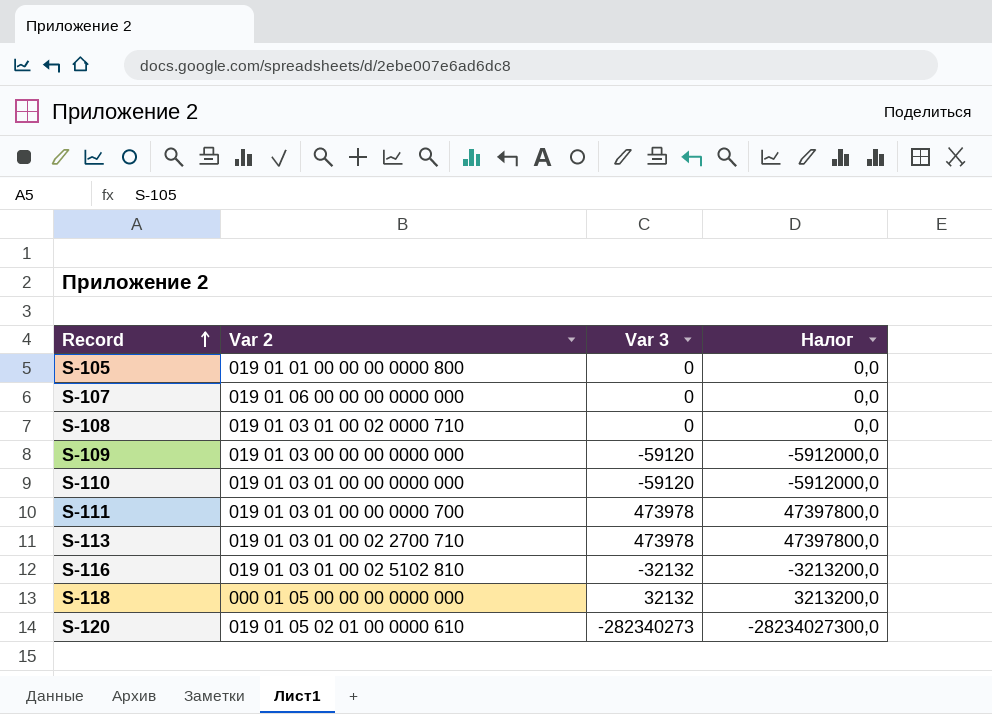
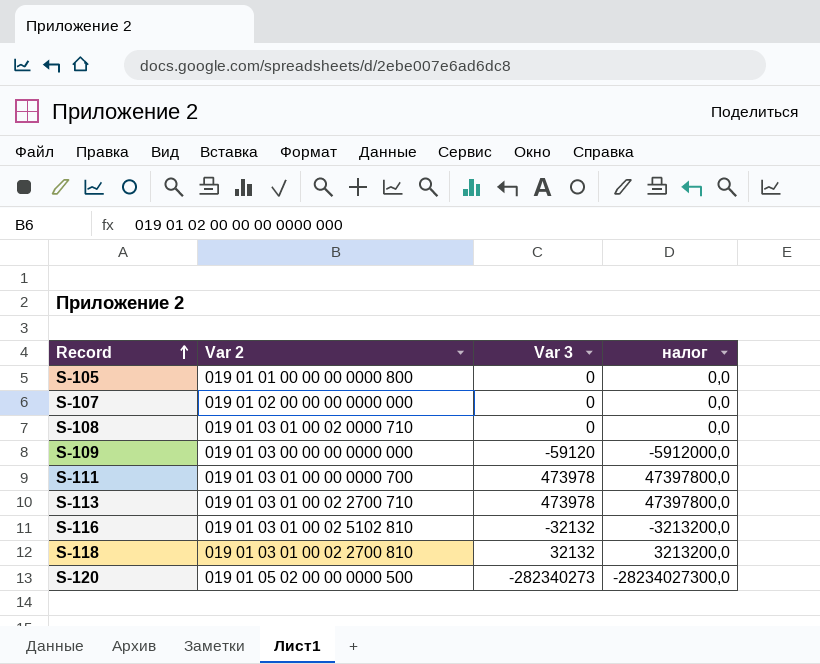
column name: Налог -> налог
row S-110: 019 01 03 01 00 00 0000 000 | -59120 | -5912000,0 -> none
S-107 | Var 2: 019 01 06 00 00 00 0000 000 -> 019 01 02 00 00 00 0000 000
S-118 | Var 2: 000 01 05 00 00 00 0000 000 -> 019 01 03 01 00 02 2700 810
S-120 | Var 2: 019 01 05 02 01 00 0000 610 -> 019 01 05 02 00 00 0000 500

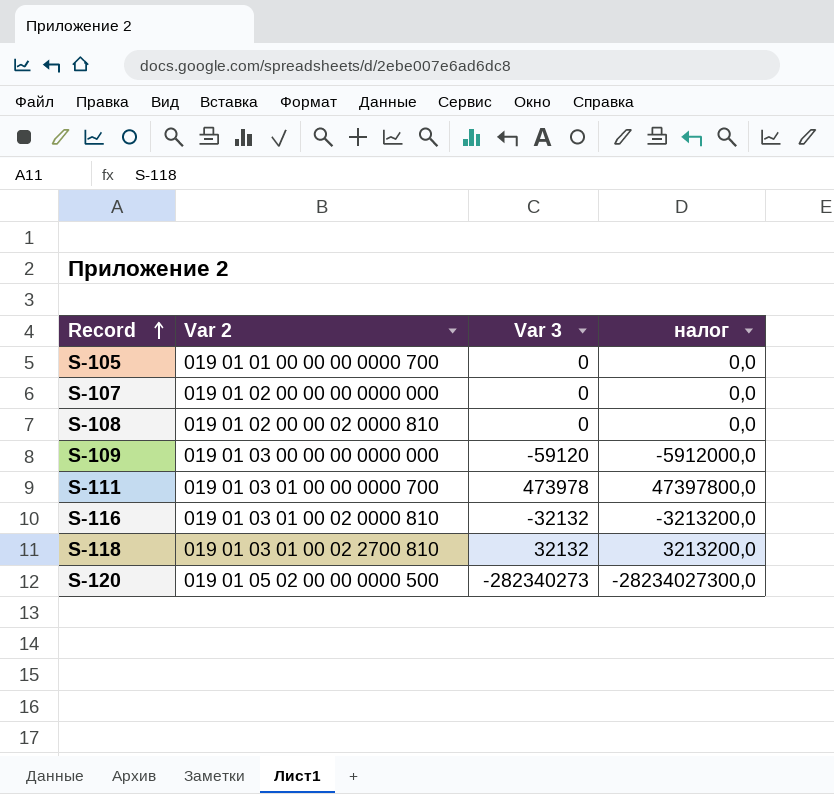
row S-113: 019 01 03 01 00 02 2700 710 | 473978 | 47397800,0 -> none
S-105 | Var 2: 019 01 01 00 00 00 0000 800 -> 019 01 01 00 00 00 0000 700
S-108 | Var 2: 019 01 03 01 00 02 0000 710 -> 019 01 02 00 00 02 0000 810
S-116 | Var 2: 019 01 03 01 00 02 5102 810 -> 019 01 03 01 00 02 0000 810

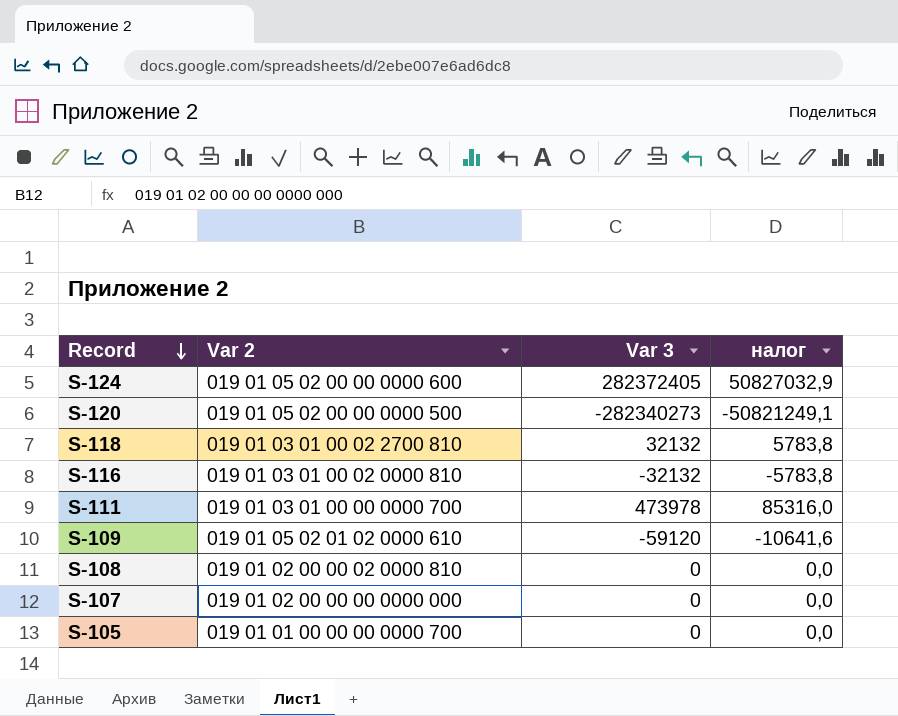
row order: Record ascending -> Record descending
column налог | formula: [Var 3] * 100 -> [Var 3] * 0,18
row S-124: none -> 019 01 05 02 00 00 0000 600 | 282372405 | 50827032,9
S-109 | Var 2: 019 01 03 00 00 00 0000 000 -> 019 01 05 02 01 02 0000 610

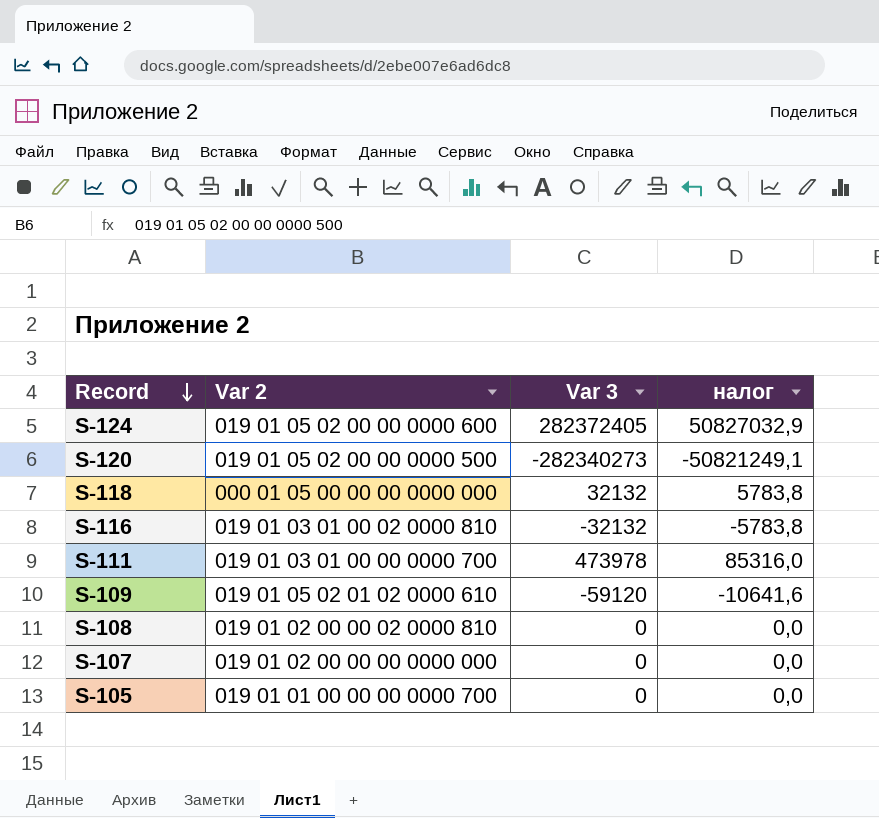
S-118 | Var 2: 019 01 03 01 00 02 2700 810 -> 000 01 05 00 00 00 0000 000

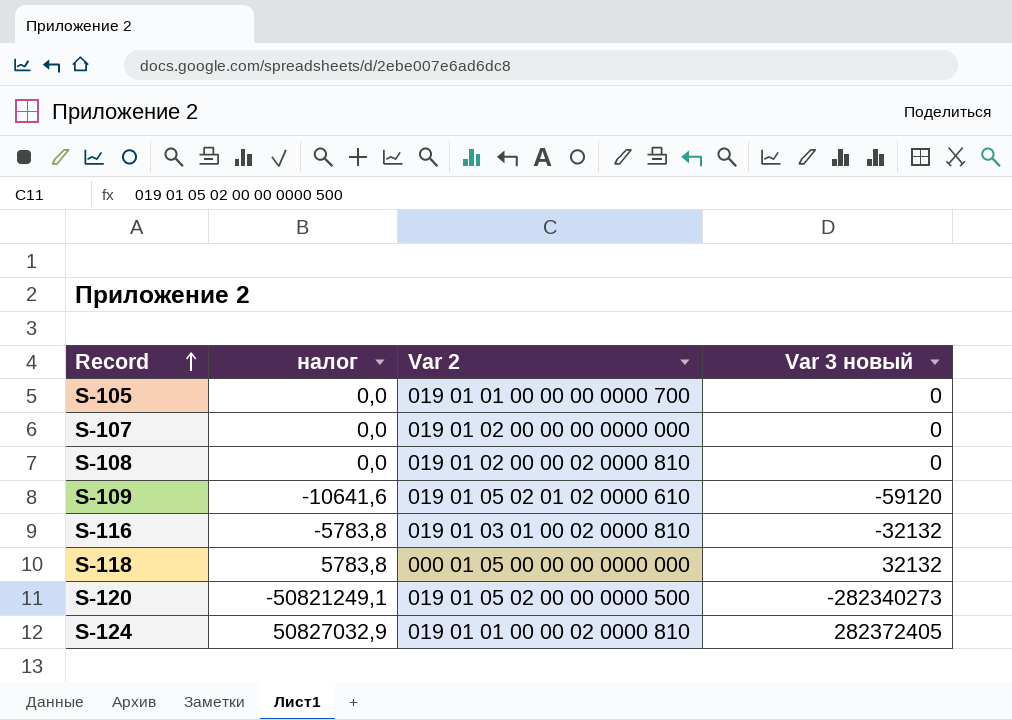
row order: Record descending -> Record ascending
column налог | position: 4 -> 2
column name: Var 3 -> Var 3 новый
row S-111: 019 01 03 01 00 00 0000 700 | 473978 | 85316,0 -> none
S-124 | Var 2: 019 01 05 02 00 00 0000 600 -> 019 01 01 00 00 02 0000 810

